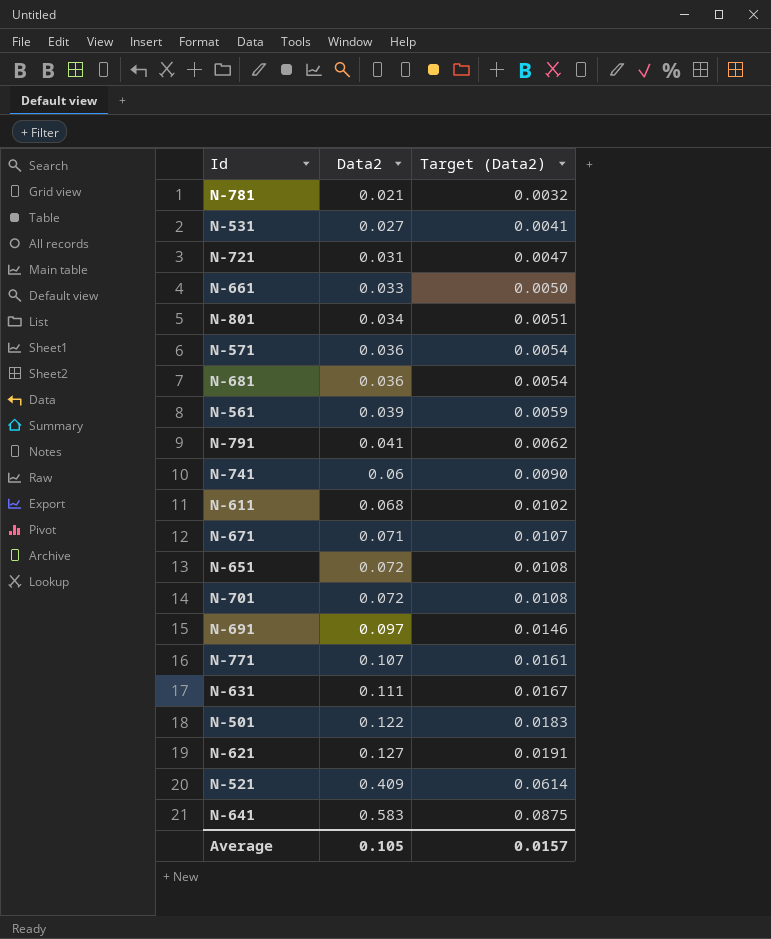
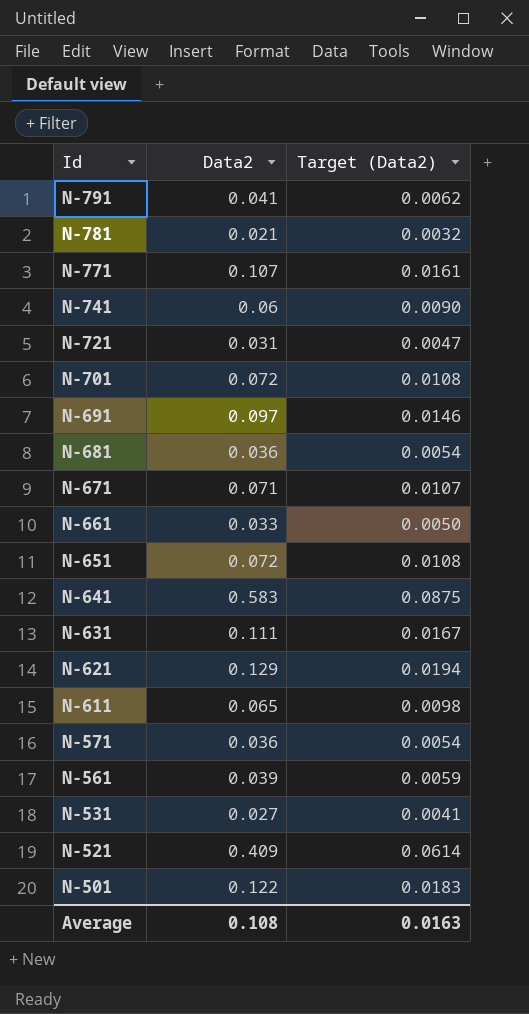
row order: Data2 ascending -> Id descending
row N-801: 0.034 | 0.0051 -> none
N-621 | Data2: 0.127 -> 0.129
N-621 | Target (Data2): 0.0191 -> 0.0194
N-611 | Data2: 0.068 -> 0.065
N-611 | Target (Data2): 0.0102 -> 0.0098
Average | Data2: 0.105 -> 0.108
Average | Target (Data2): 0.0157 -> 0.0163

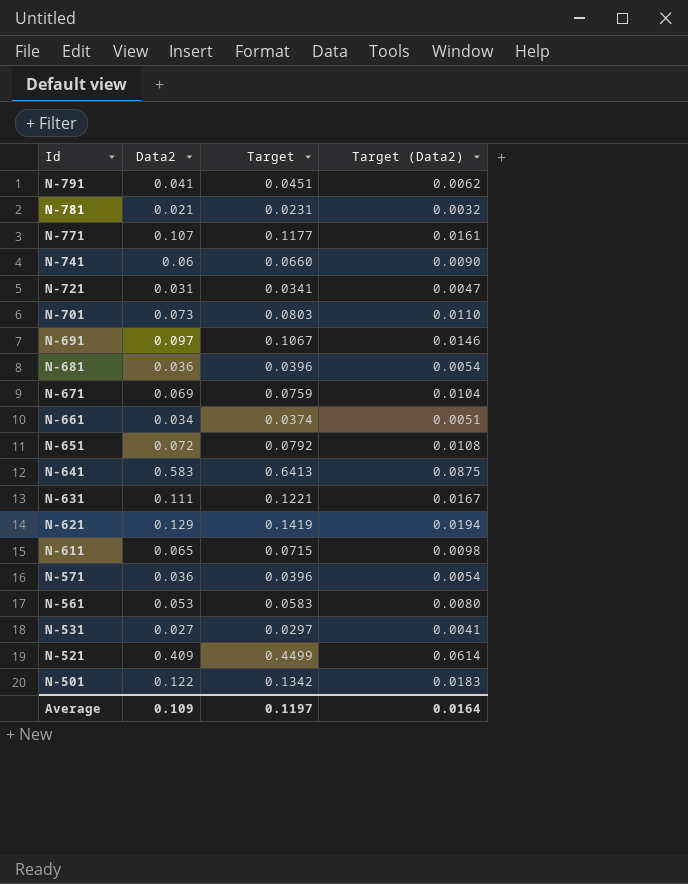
column Target | formula: none -> [Data2] * 1.1
N-701 | Data2: 0.072 -> 0.073
N-701 | Target (Data2): 0.0108 -> 0.0110
N-671 | Data2: 0.071 -> 0.069
N-671 | Target (Data2): 0.0107 -> 0.0104
N-661 | Data2: 0.033 -> 0.034
N-661 | Target (Data2): 0.0050 -> 0.0051
N-561 | Data2: 0.039 -> 0.053
N-561 | Target (Data2): 0.0059 -> 0.0080
Average | Data2: 0.108 -> 0.109
Average | Target (Data2): 0.0163 -> 0.0164

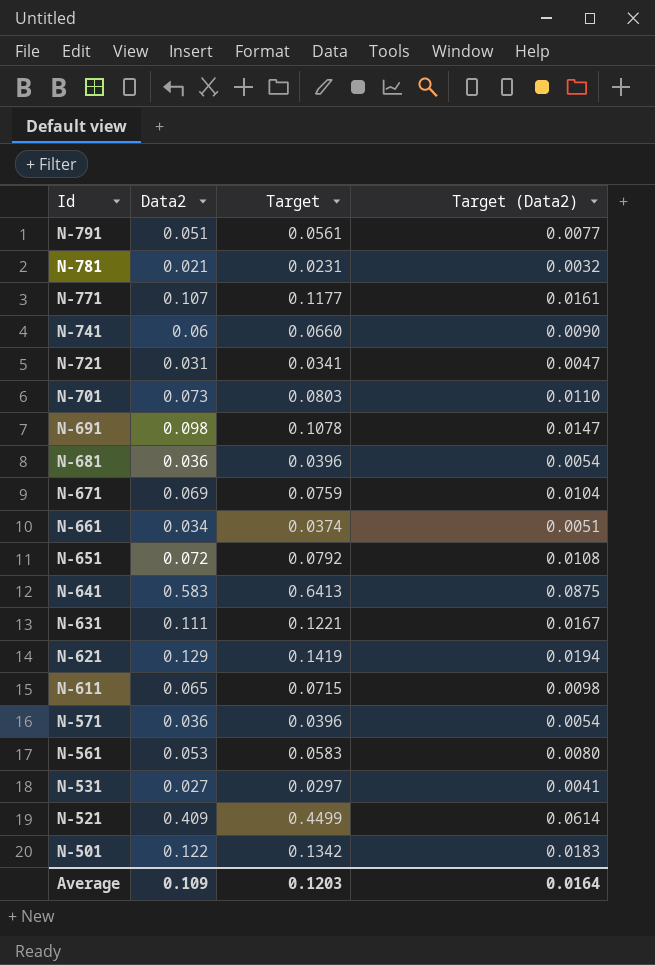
N-791 | Data2: 0.041 -> 0.051
N-791 | Target: 0.0451 -> 0.0561
N-791 | Target (Data2): 0.0062 -> 0.0077
N-691 | Data2: 0.097 -> 0.098
N-691 | Target: 0.1067 -> 0.1078
N-691 | Target (Data2): 0.0146 -> 0.0147
Average | Target: 0.1197 -> 0.1203

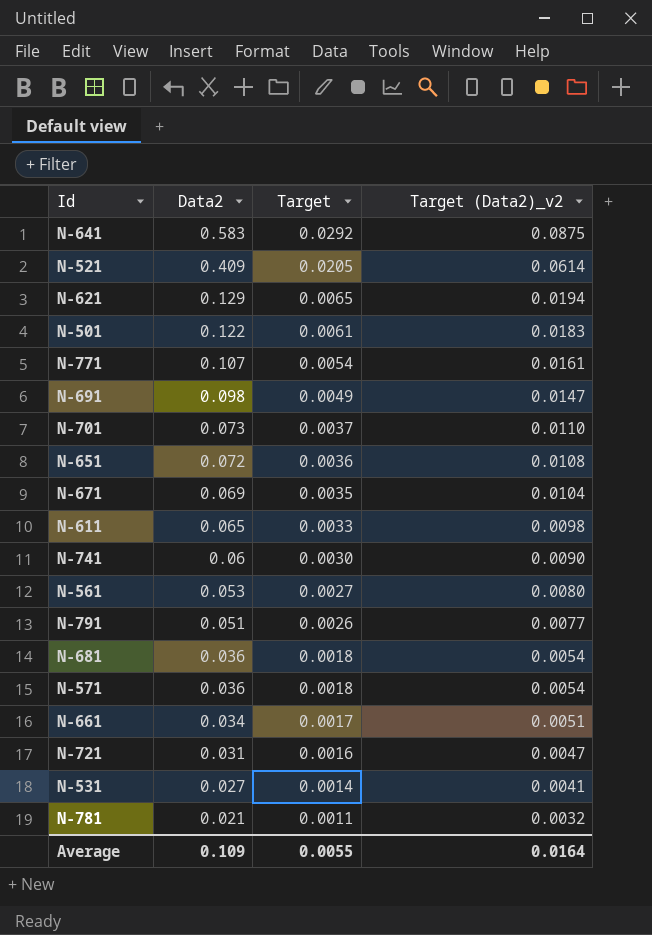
row order: Id descending -> Data2 descending
column Target | formula: [Data2] * 1.1 -> [Data2] * 0.05
column name: Target (Data2) -> Target (Data2)_v2
row N-631: 0.111 | 0.1221 | 0.0167 -> none
Average | Target: 0.1203 -> 0.0055

